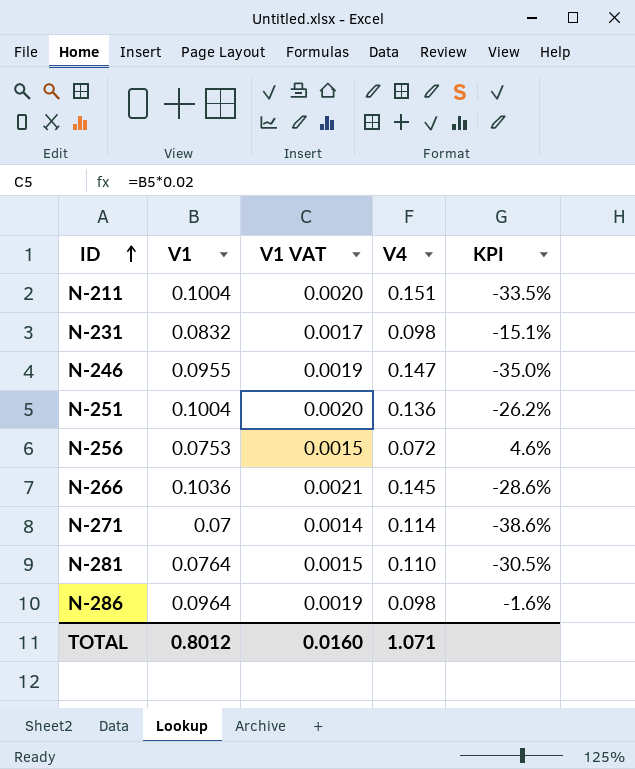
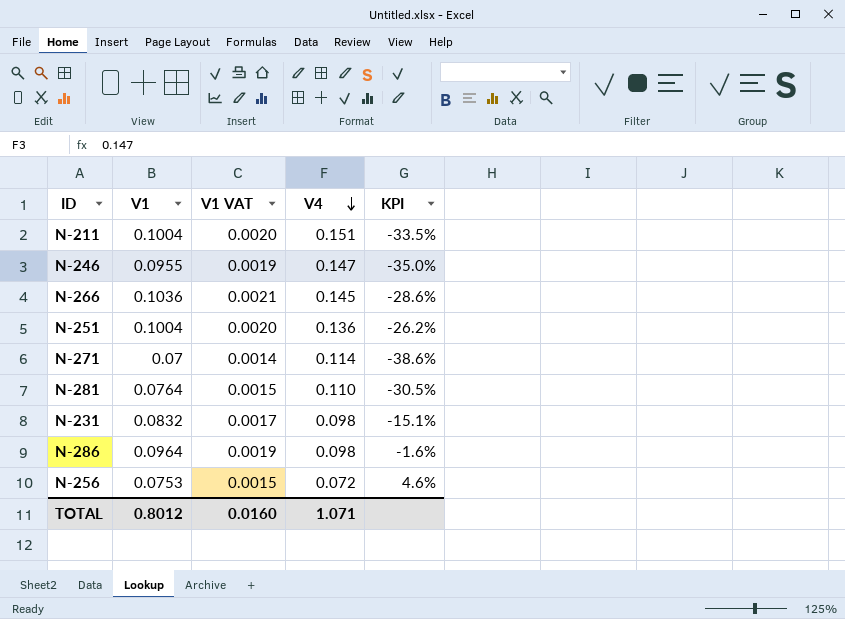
row order: ID ascending -> V4 descending

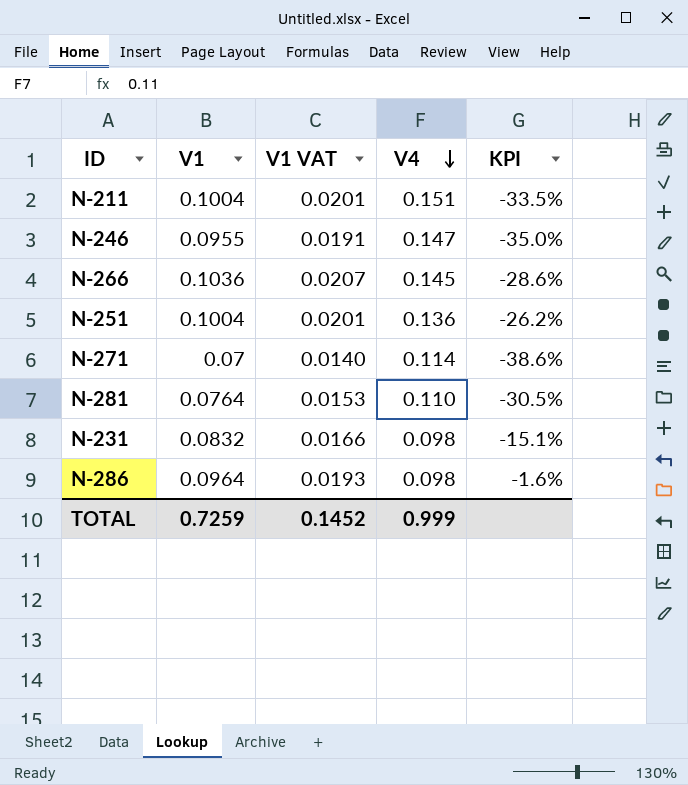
column V1 VAT | formula: [V1] * 0.02 -> [V1] * 0.2
row N-256: 0.0753 | 0.0015 | 0.072 | 4.6% -> none
TOTAL | V1: 0.8012 -> 0.7259
TOTAL | V1 VAT: 0.0160 -> 0.1452
TOTAL | V4: 1.071 -> 0.999

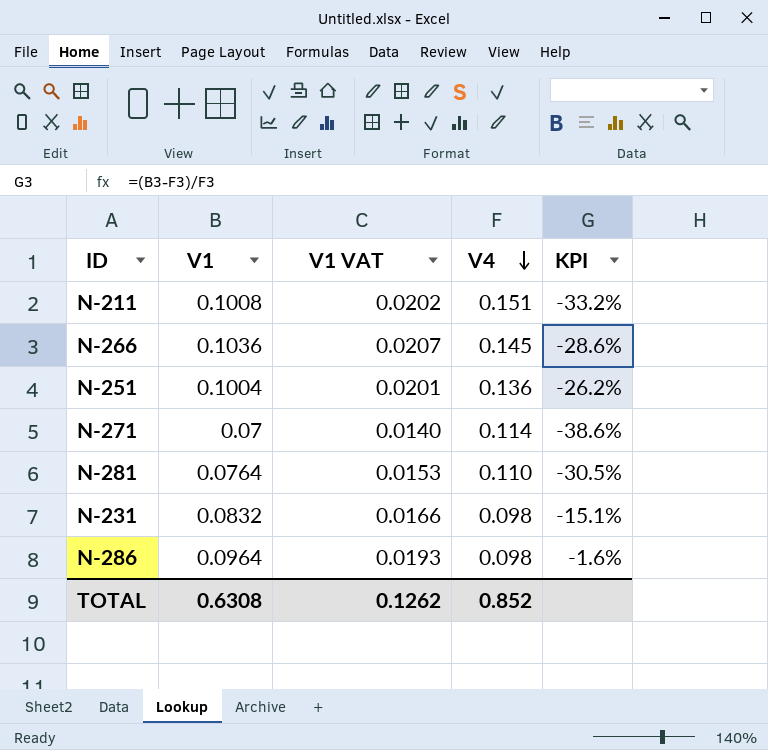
row N-246: 0.0955 | 0.0191 | 0.147 | -35.0% -> none
N-211 | V1: 0.1004 -> 0.1008
N-211 | V1 VAT: 0.0201 -> 0.0202
N-211 | KPI: -33.5% -> -33.2%
TOTAL | V1: 0.7259 -> 0.6308
TOTAL | V1 VAT: 0.1452 -> 0.1262
TOTAL | V4: 0.999 -> 0.852

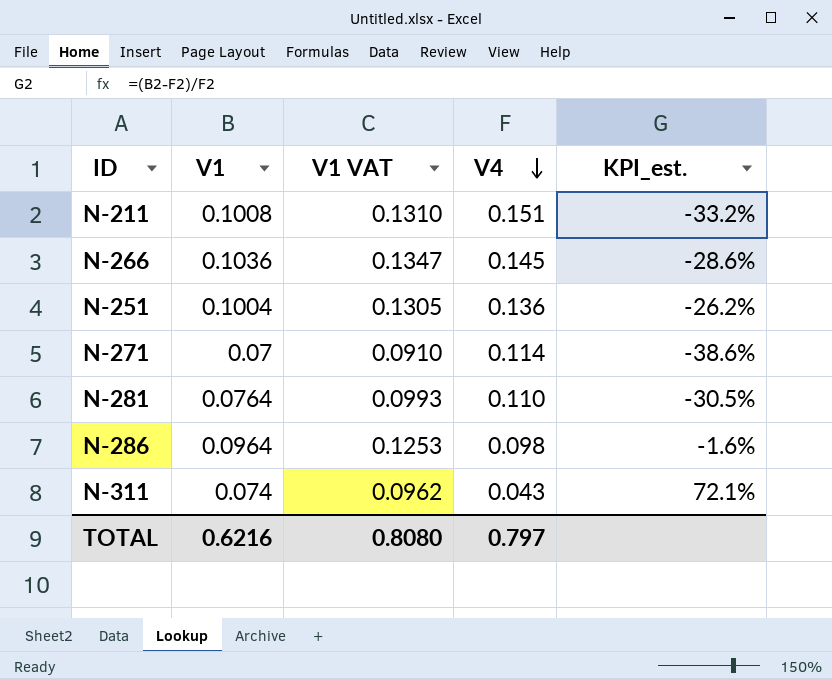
column V1 VAT | formula: [V1] * 0.2 -> [V1] * 1.3
column name: KPI -> KPI_est.
row N-231: 0.0832 | 0.0166 | 0.098 | -15.1% -> none
row N-311: none -> 0.074 | 0.0962 | 0.043 | 72.1%
TOTAL | V1: 0.6308 -> 0.6216
TOTAL | V1 VAT: 0.1262 -> 0.8080
TOTAL | V4: 0.852 -> 0.797

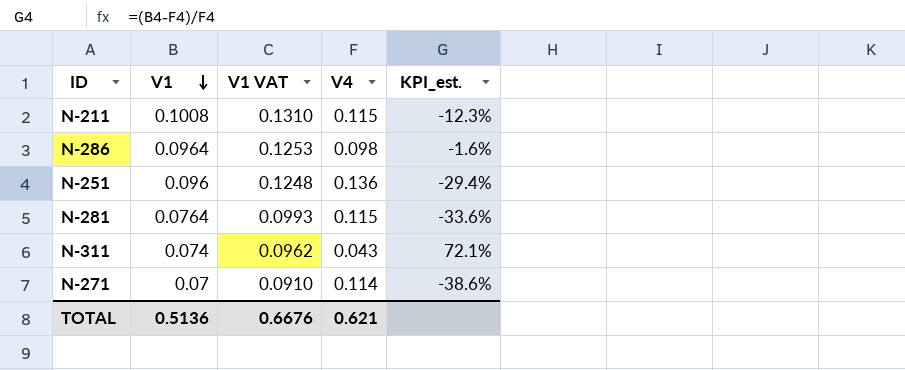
row order: V4 descending -> V1 descending
row N-266: 0.1036 | 0.1347 | 0.145 | -28.6% -> none
N-211 | V4: 0.151 -> 0.115
N-211 | KPI_est.: -33.2% -> -12.3%
N-251 | V1: 0.1004 -> 0.096
N-251 | V1 VAT: 0.1305 -> 0.1248
N-251 | KPI_est.: -26.2% -> -29.4%
N-281 | V4: 0.110 -> 0.115
N-281 | KPI_est.: -30.5% -> -33.6%
TOTAL | V1: 0.6216 -> 0.5136
TOTAL | V1 VAT: 0.8080 -> 0.6676
TOTAL | V4: 0.797 -> 0.621

